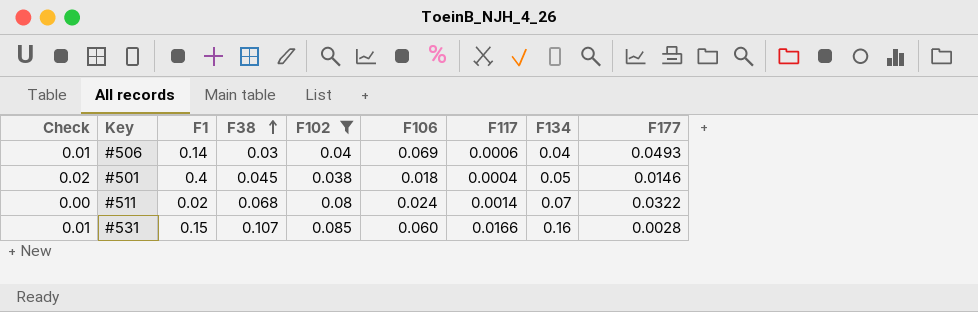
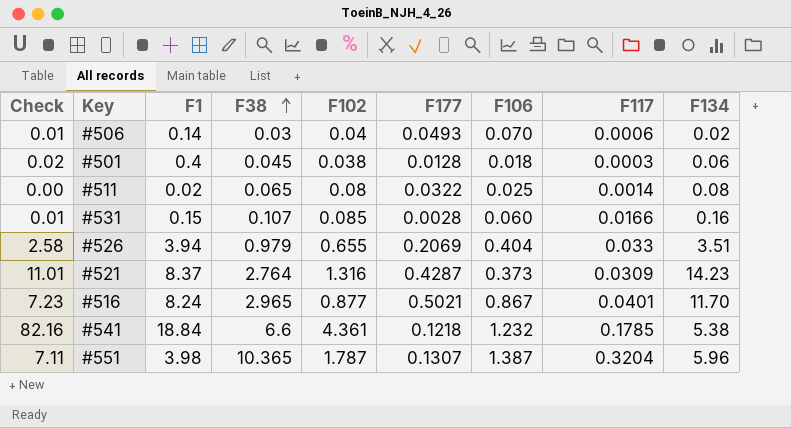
filter: F102 <= 0.085 -> none
column F177 | position: 9 -> 6
#506 | F106: 0.069 -> 0.070
#506 | F134: 0.04 -> 0.02
#501 | F177: 0.0146 -> 0.0128
#501 | F117: 0.0004 -> 0.0003
#501 | F134: 0.05 -> 0.06
#511 | F38: 0.068 -> 0.065
#511 | F106: 0.024 -> 0.025
#511 | F134: 0.07 -> 0.08

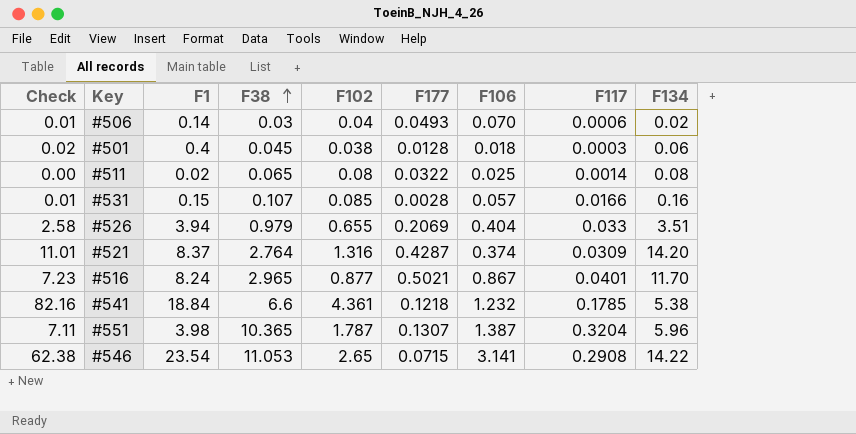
#531 | F106: 0.060 -> 0.057
#521 | F106: 0.373 -> 0.374
#521 | F134: 14.23 -> 14.20
row #546: none -> 62.38 | 23.54 | 11.053 | 2.65 | 0.0715 | 3.141 | 0.2908 | 14.22

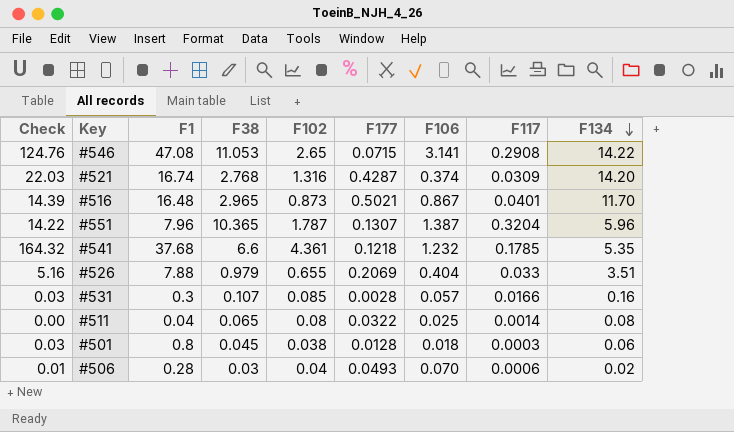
row order: F38 ascending -> F134 descending
#546 | Check: 62.38 -> 124.76
#546 | F1: 23.54 -> 47.08
#521 | Check: 11.01 -> 22.03
#521 | F1: 8.37 -> 16.74
#521 | F38: 2.764 -> 2.768
#516 | Check: 7.23 -> 14.39
#516 | F1: 8.24 -> 16.48
#516 | F102: 0.877 -> 0.873
#551 | Check: 7.11 -> 14.22
#551 | F1: 3.98 -> 7.96
#541 | Check: 82.16 -> 164.32
#541 | F1: 18.84 -> 37.68
#541 | F134: 5.38 -> 5.35
#526 | Check: 2.58 -> 5.16
#526 | F1: 3.94 -> 7.88
#531 | Check: 0.01 -> 0.03
#531 | F1: 0.15 -> 0.3
#511 | F1: 0.02 -> 0.04
#501 | Check: 0.02 -> 0.03
#501 | F1: 0.4 -> 0.8
#506 | F1: 0.14 -> 0.28

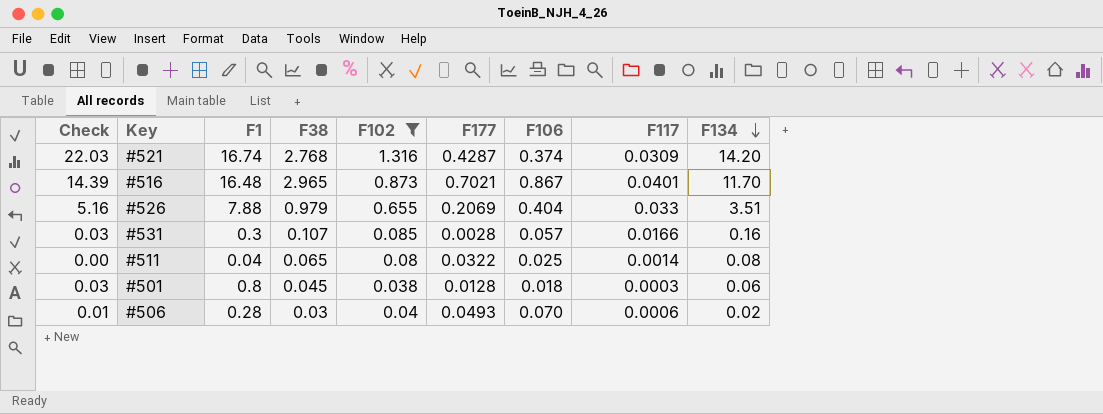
filter: none -> F102 <= 1.316
#516 | F177: 0.5021 -> 0.7021

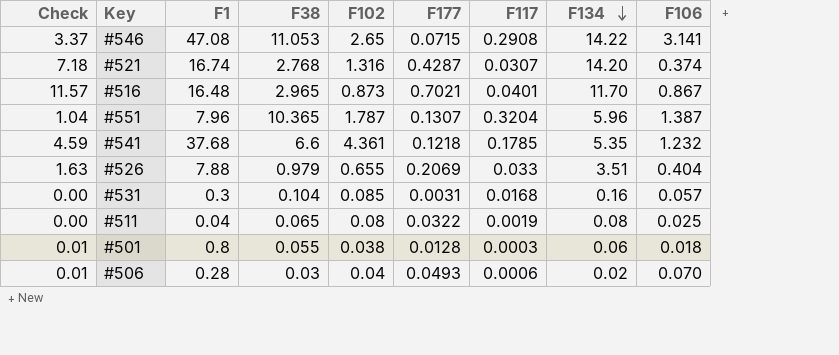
filter: F102 <= 1.316 -> none
column Check | formula: [F1] * [F102] -> [F1] * [F177]
column F106 | position: 7 -> 9
#521 | F117: 0.0309 -> 0.0307
#531 | F38: 0.107 -> 0.104
#531 | F177: 0.0028 -> 0.0031
#531 | F117: 0.0166 -> 0.0168
#511 | F117: 0.0014 -> 0.0019
#501 | F38: 0.045 -> 0.055

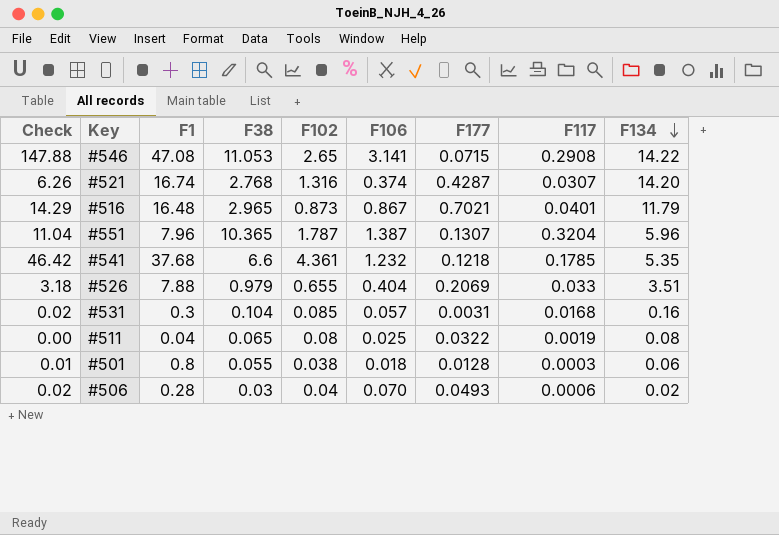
column Check | formula: [F1] * [F177] -> [F1] * [F106]
column F106 | position: 9 -> 6
#516 | F134: 11.70 -> 11.79

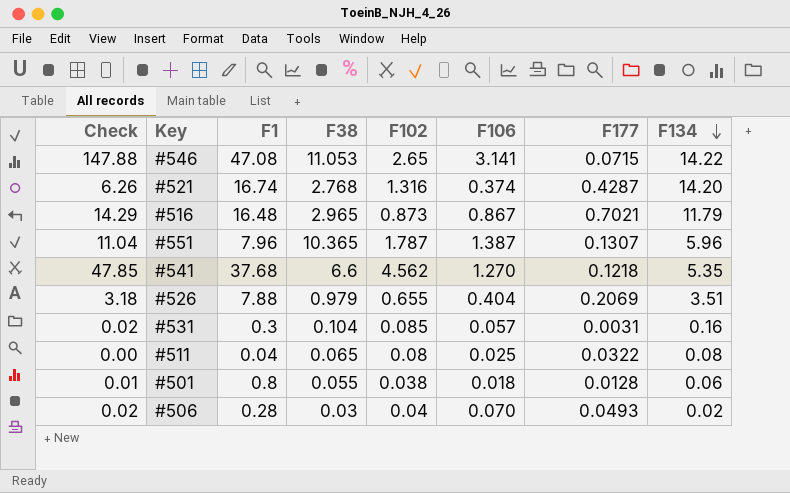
column F117 | position: 8 -> none
#541 | Check: 46.42 -> 47.85
#541 | F102: 4.361 -> 4.562
#541 | F106: 1.232 -> 1.270

